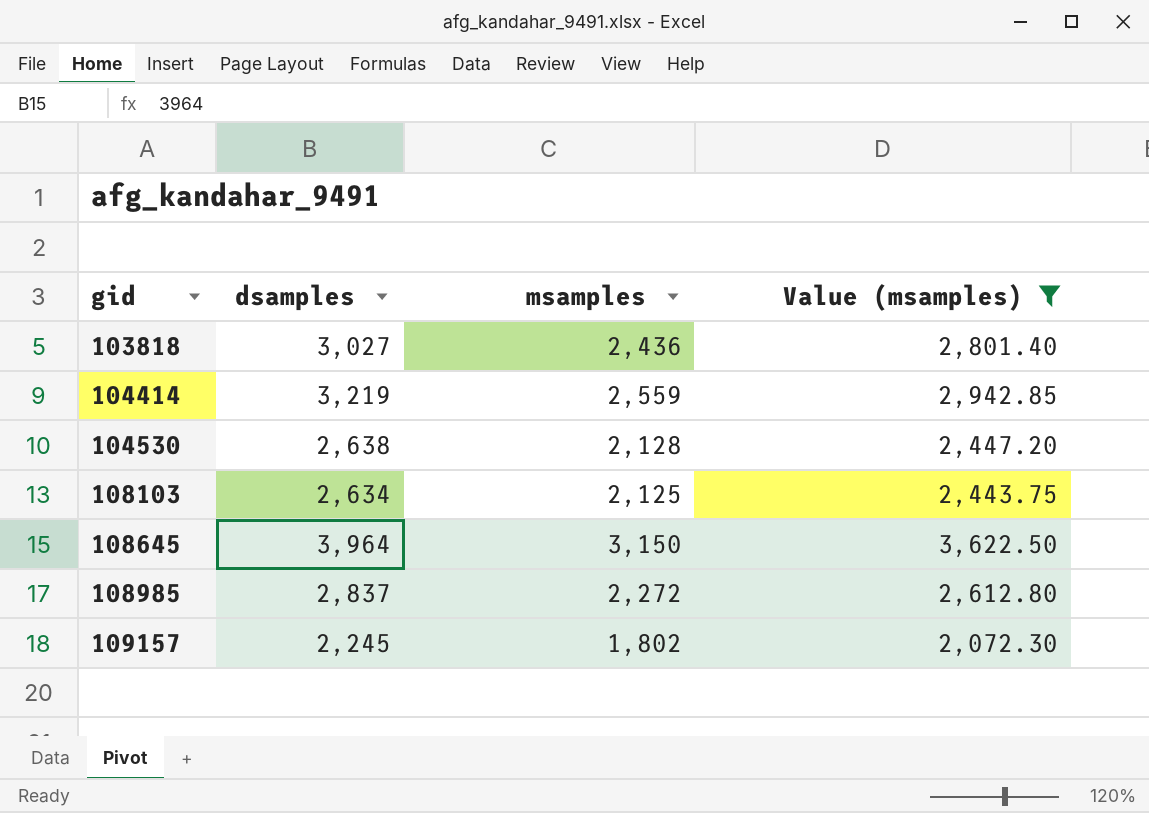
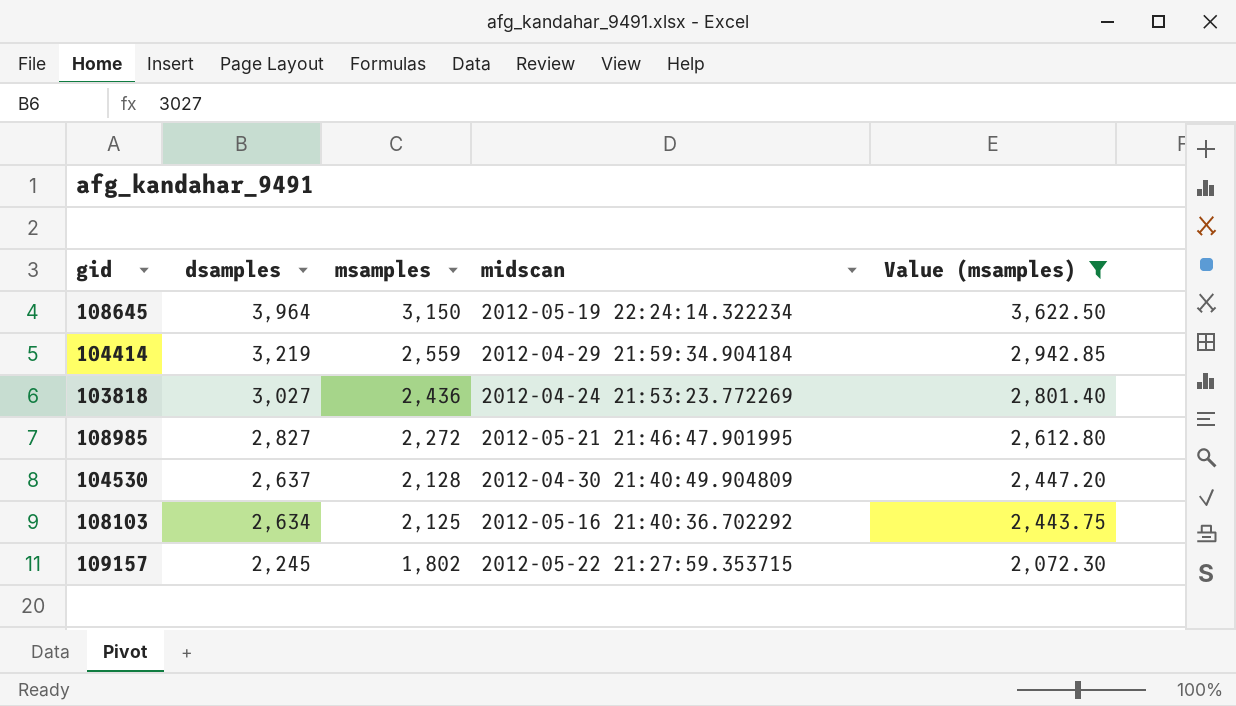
row order: gid ascending -> dsamples descending
column midscan | position: none -> 4
108985 | dsamples: 2,837 -> 2,827
104530 | dsamples: 2,638 -> 2,637

